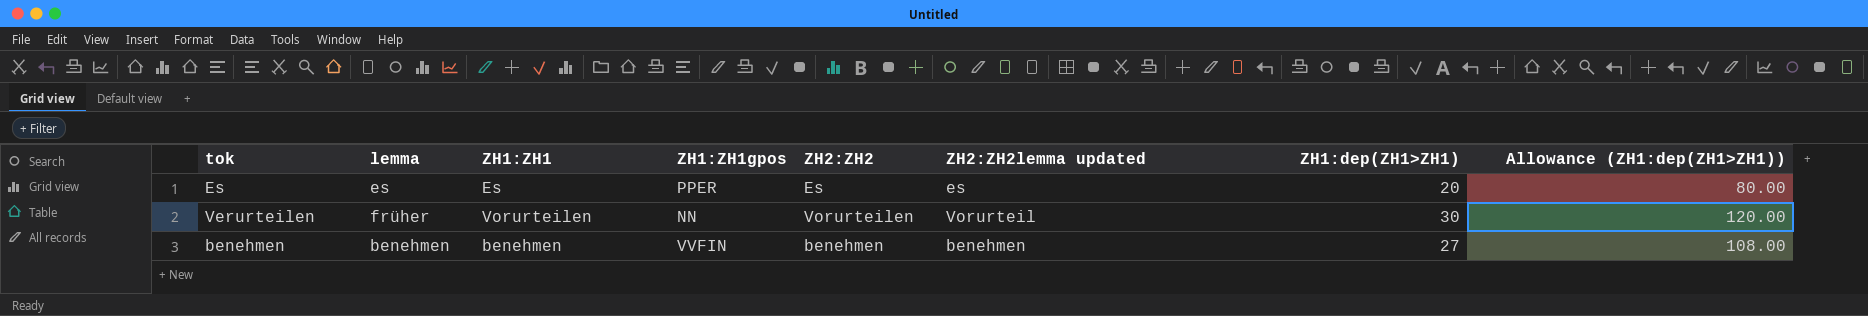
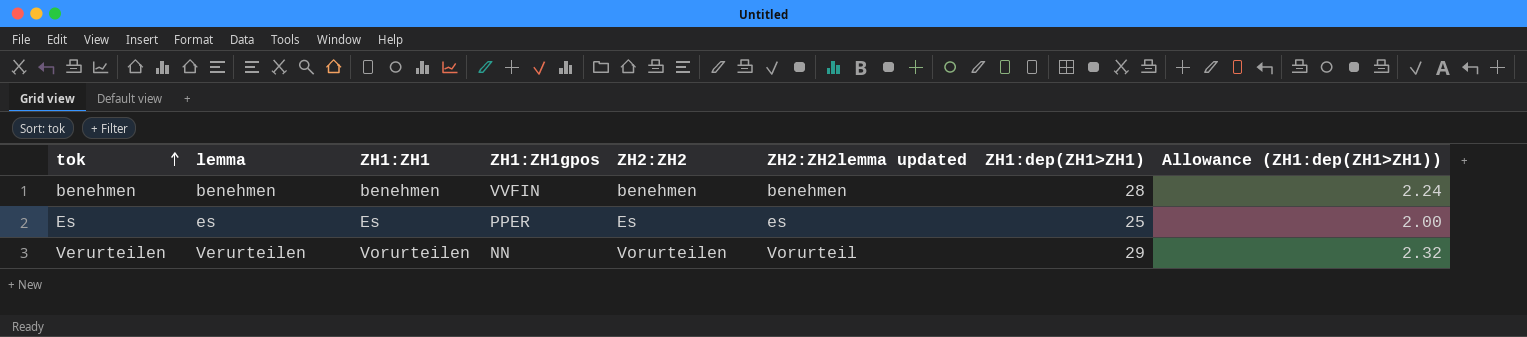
row order: none -> tok ascending
column Allowance (ZH1:dep(ZH1>ZH1)) | formula: [ZH1:dep(ZH1>ZH1)] * 4 -> [ZH1:dep(ZH1>ZH1)] * 0.08
benehmen | ZH1:dep(ZH1>ZH1): 27 -> 28
Es | ZH1:dep(ZH1>ZH1): 20 -> 25
Verurteilen | lemma: früher -> Verurteilen
Verurteilen | ZH1:dep(ZH1>ZH1): 30 -> 29

